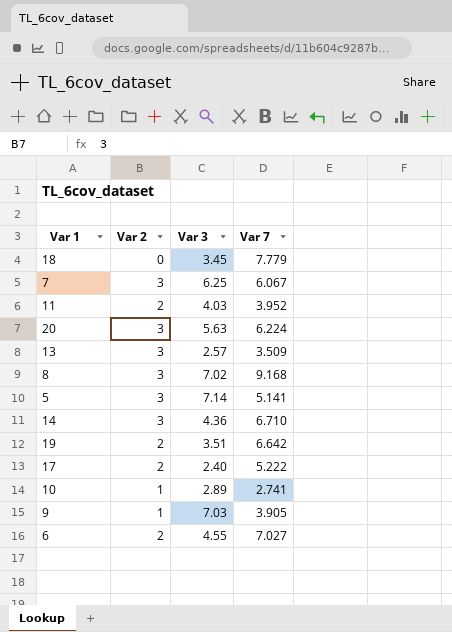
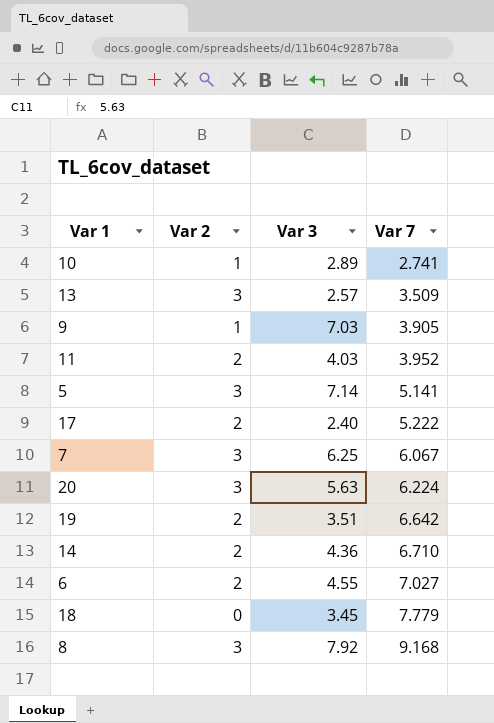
row order: none -> Var 7 ascending
14 | Var 2: 3 -> 2
8 | Var 3: 7.02 -> 7.92

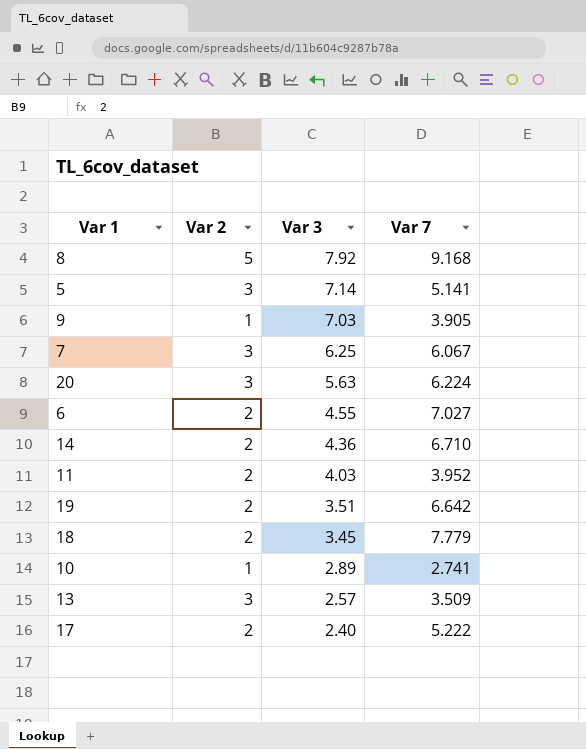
row order: Var 7 ascending -> Var 3 descending
8 | Var 2: 3 -> 5
18 | Var 2: 0 -> 2

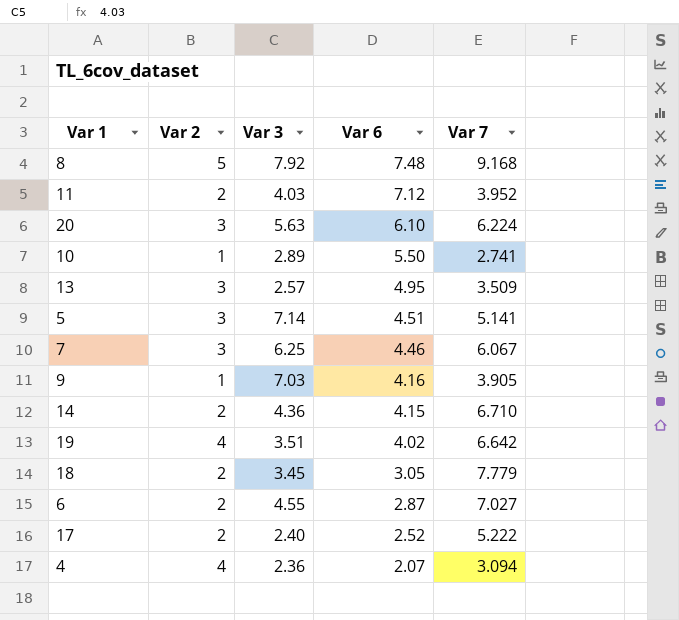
row order: Var 3 descending -> Var 6 descending
column Var 6 | position: none -> 4
19 | Var 2: 2 -> 4
row 4: none -> 4 | 2.36 | 2.07 | 3.094

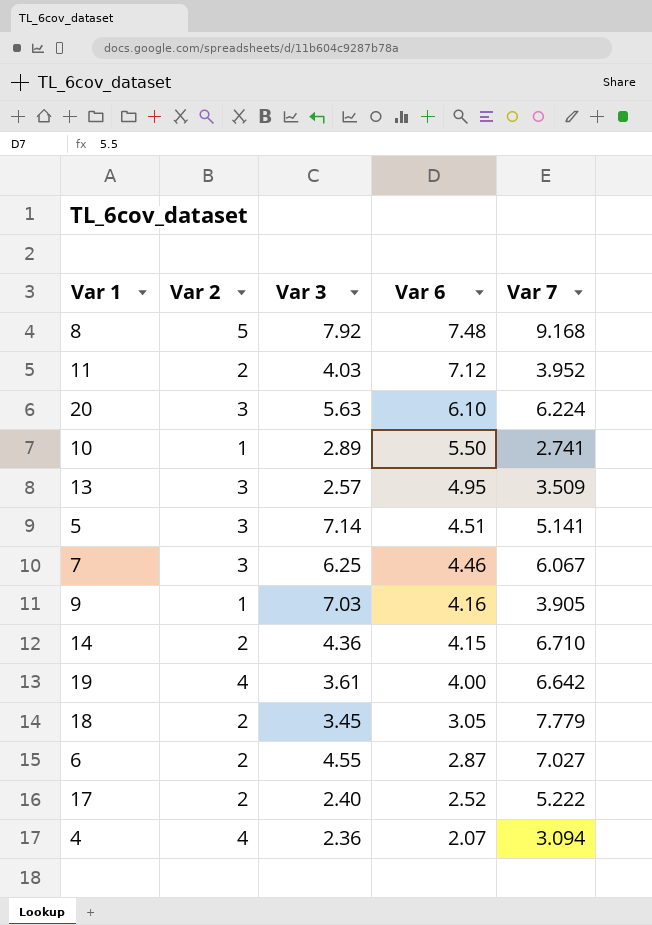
19 | Var 3: 3.51 -> 3.61
19 | Var 6: 4.02 -> 4.00

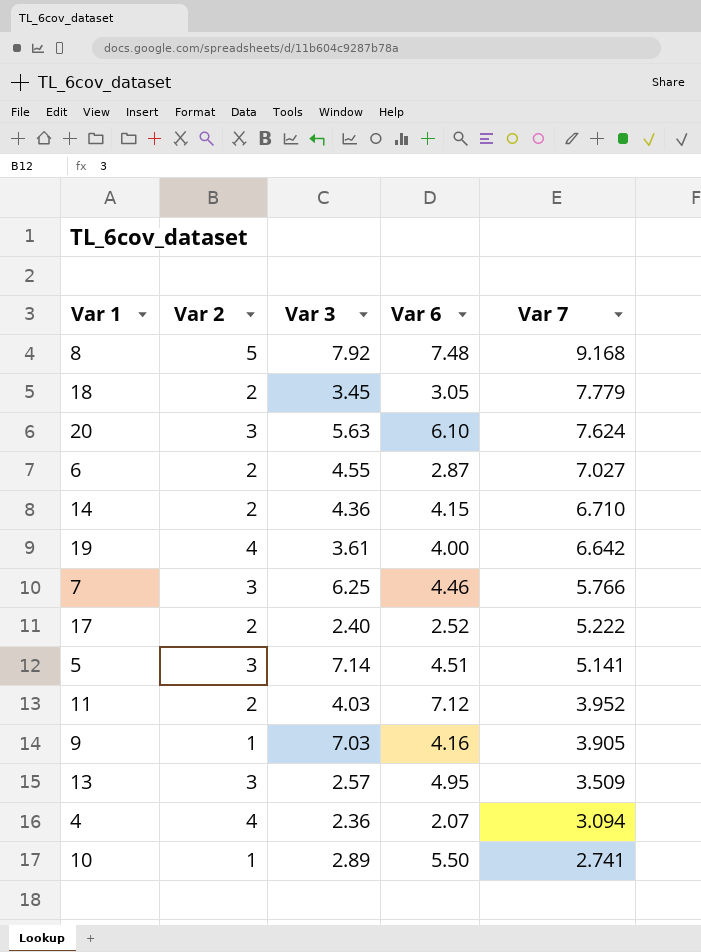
row order: Var 6 descending -> Var 7 descending
20 | Var 7: 6.224 -> 7.624
7 | Var 7: 6.067 -> 5.766

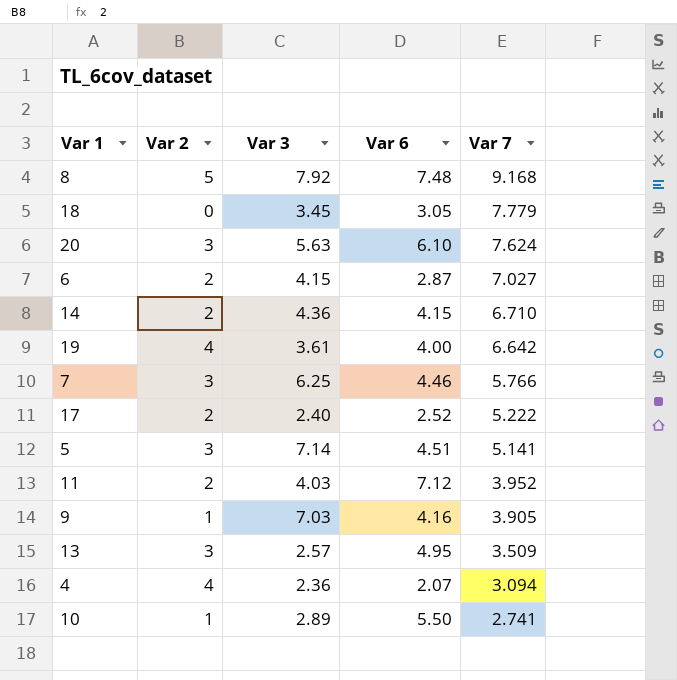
18 | Var 2: 2 -> 0
6 | Var 3: 4.55 -> 4.15

